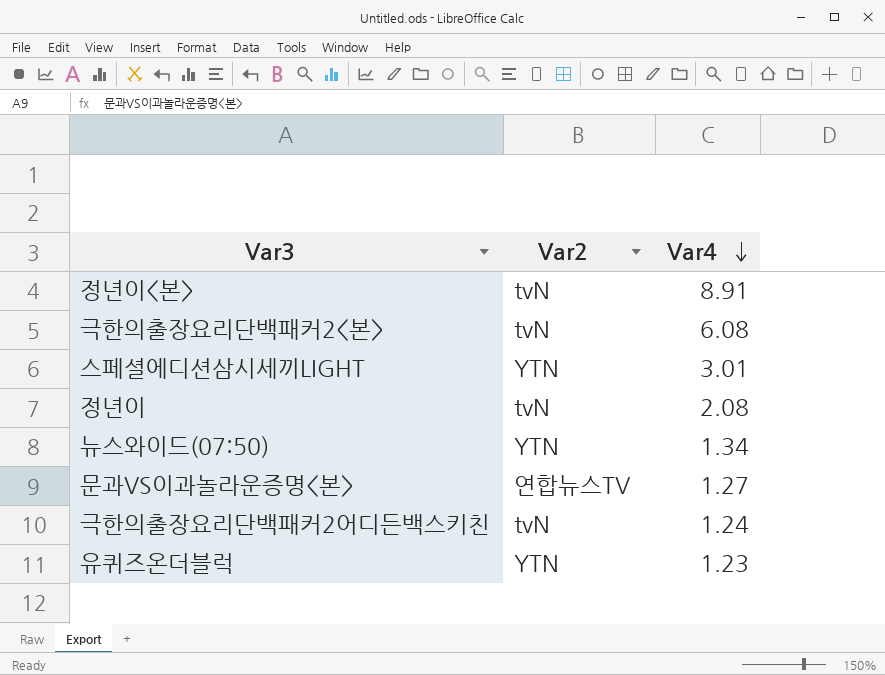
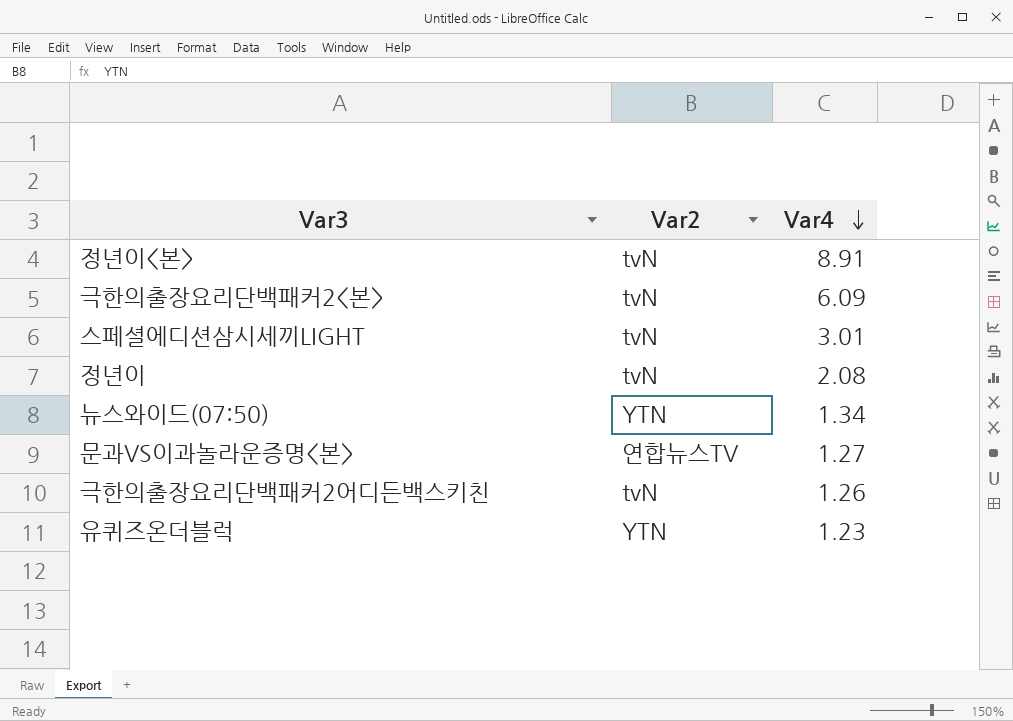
극한의출장요리단백패커2<본> | Var4: 6.08 -> 6.09
스페셜에디션삼시세끼LIGHT | Var2: YTN -> tvN
극한의출장요리단백패커2어디든백스키친 | Var4: 1.24 -> 1.26

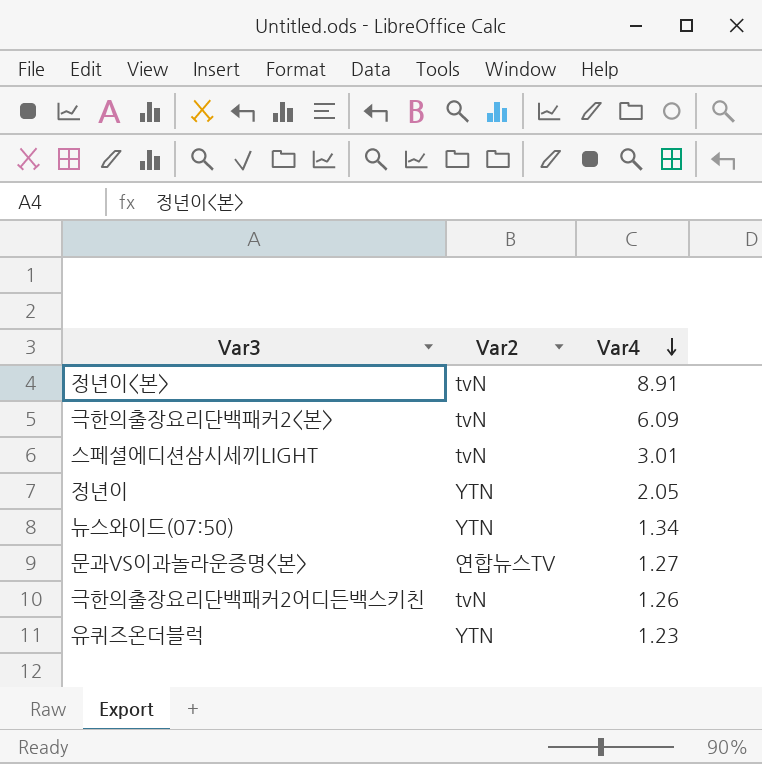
정년이 | Var2: tvN -> YTN
정년이 | Var4: 2.08 -> 2.05

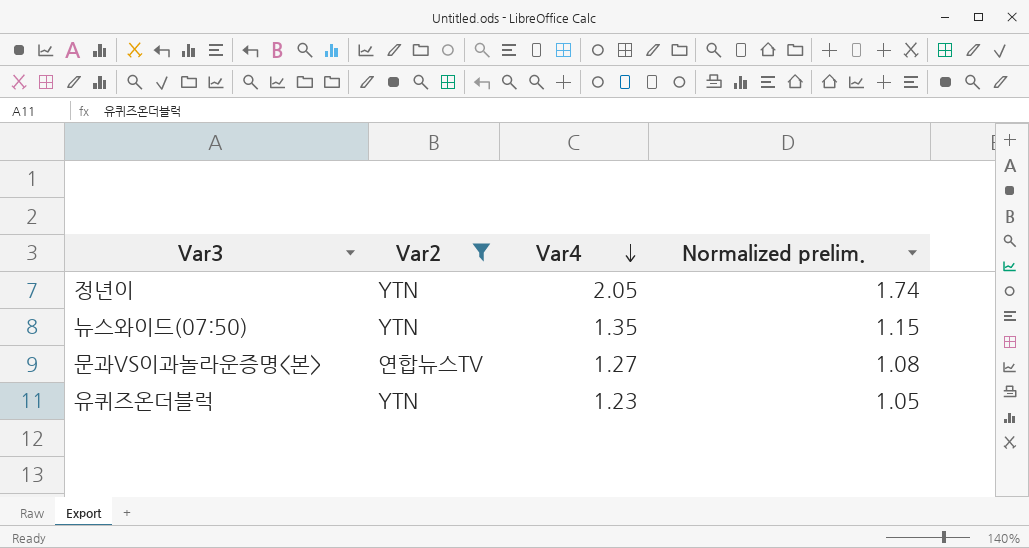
filter: none -> Var2 != tvN
column Normalized prelim. | formula: none -> [Var4] * 0.85
뉴스와이드(07:50) | Var4: 1.34 -> 1.35

